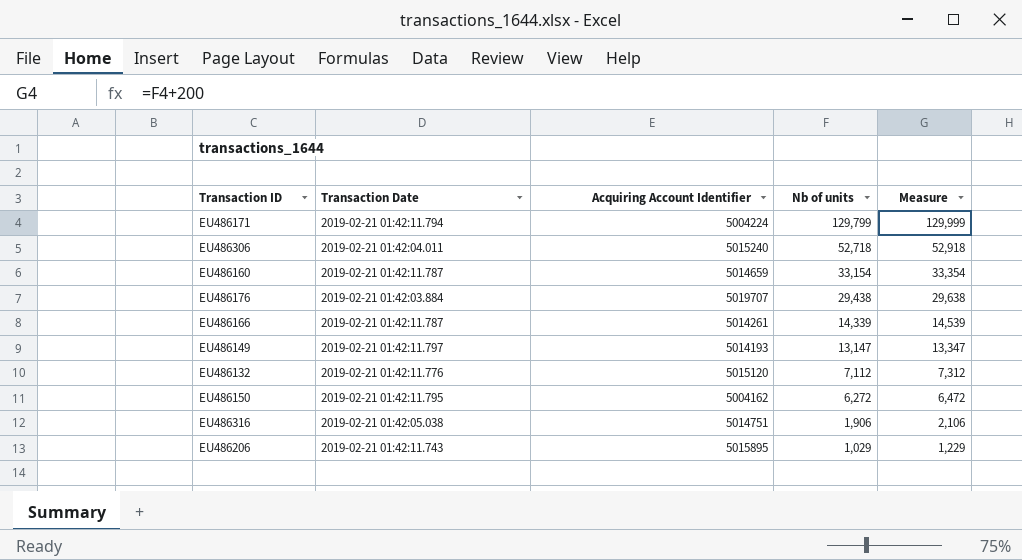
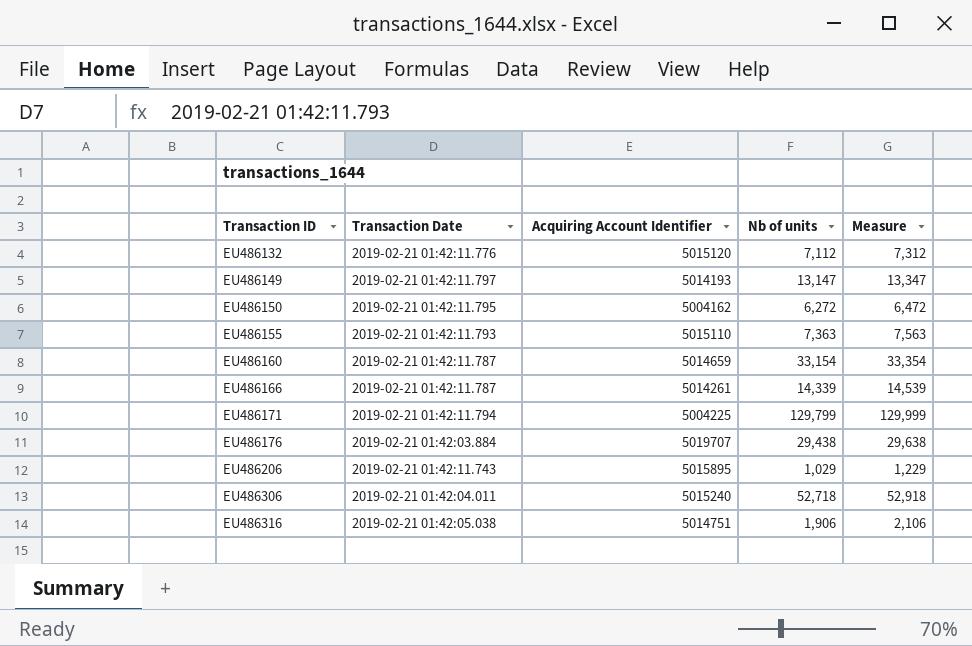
row order: Nb of units descending -> Transaction ID ascending
row EU486155: none -> 2019-02-21 01:42:11.793 | 5015110 | 7,363 | 7,563
EU486171 | Acquiring Account Identifier: 5004224 -> 5004225

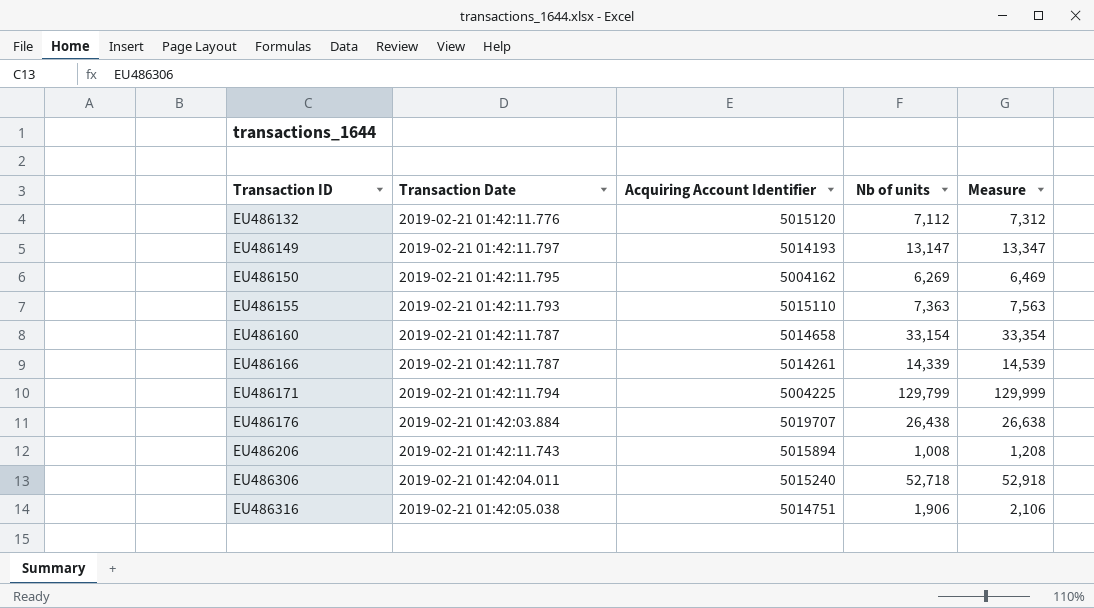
EU486150 | Nb of units: 6,272 -> 6,269
EU486150 | Measure: 6,472 -> 6,469
EU486160 | Acquiring Account Identifier: 5014659 -> 5014658
EU486176 | Nb of units: 29,438 -> 26,438
EU486176 | Measure: 29,638 -> 26,638
EU486206 | Acquiring Account Identifier: 5015895 -> 5015894
EU486206 | Nb of units: 1,029 -> 1,008
EU486206 | Measure: 1,229 -> 1,208

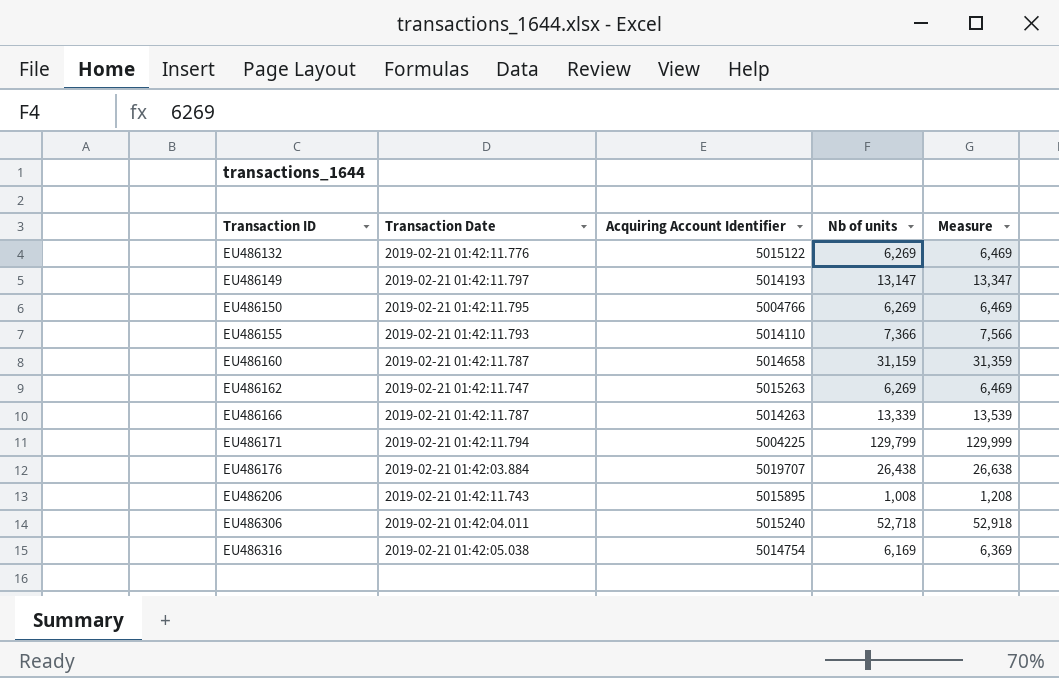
EU486132 | Acquiring Account Identifier: 5015120 -> 5015122
EU486132 | Nb of units: 7,112 -> 6,269
EU486132 | Measure: 7,312 -> 6,469
EU486150 | Acquiring Account Identifier: 5004162 -> 5004766
EU486155 | Acquiring Account Identifier: 5015110 -> 5014110
EU486155 | Nb of units: 7,363 -> 7,366
EU486155 | Measure: 7,563 -> 7,566
EU486160 | Nb of units: 33,154 -> 31,159
EU486160 | Measure: 33,354 -> 31,359
row EU486162: none -> 2019-02-21 01:42:11.747 | 5015263 | 6,269 | 6,469
EU486166 | Acquiring Account Identifier: 5014261 -> 5014263
EU486166 | Nb of units: 14,339 -> 13,339
EU486166 | Measure: 14,539 -> 13,539
EU486206 | Acquiring Account Identifier: 5015894 -> 5015895
EU486316 | Acquiring Account Identifier: 5014751 -> 5014754
EU486316 | Nb of units: 1,906 -> 6,169
EU486316 | Measure: 2,106 -> 6,369

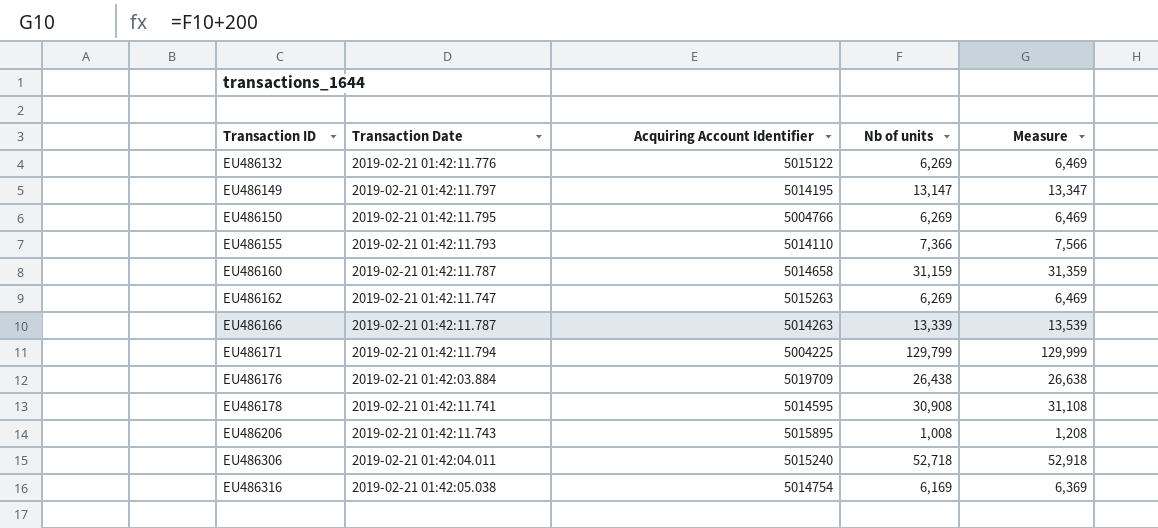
EU486149 | Acquiring Account Identifier: 5014193 -> 5014195
EU486176 | Acquiring Account Identifier: 5019707 -> 5019709
row EU486178: none -> 2019-02-21 01:42:11.741 | 5014595 | 30,908 | 31,108

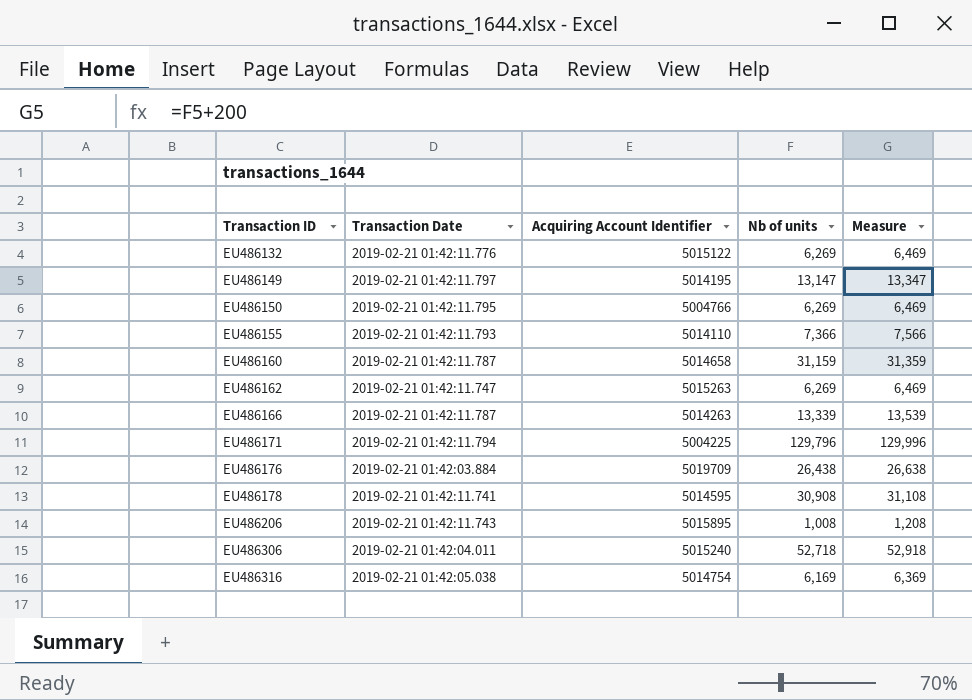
EU486171 | Nb of units: 129,799 -> 129,796
EU486171 | Measure: 129,999 -> 129,996

